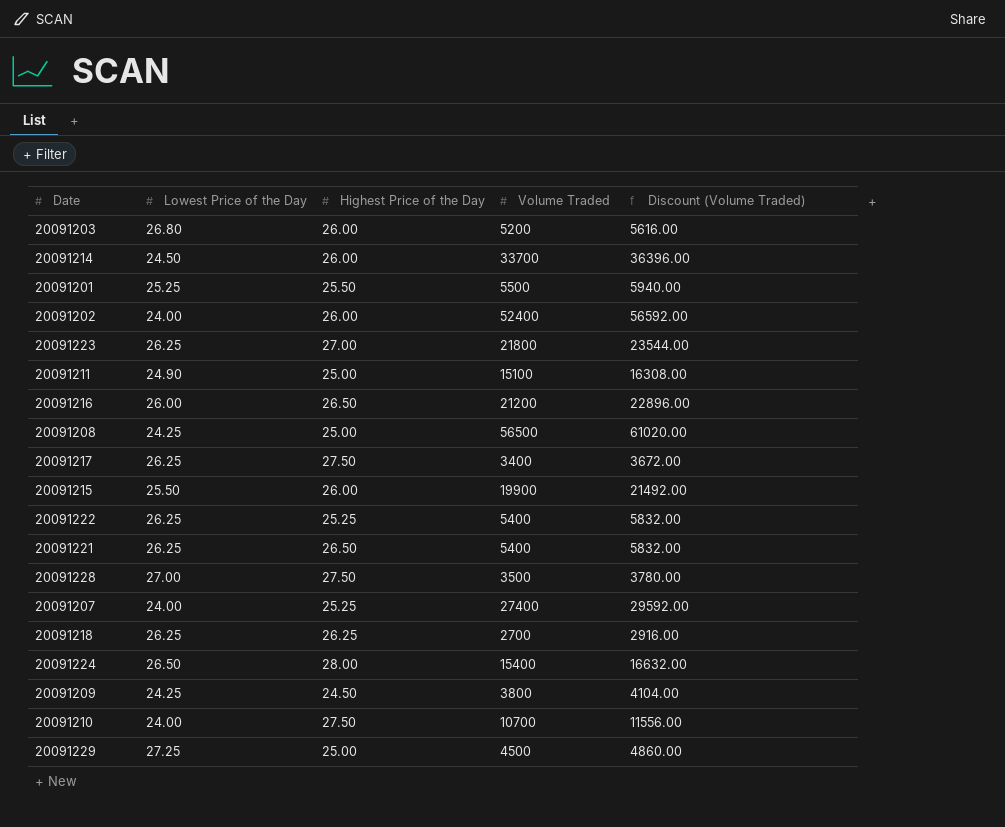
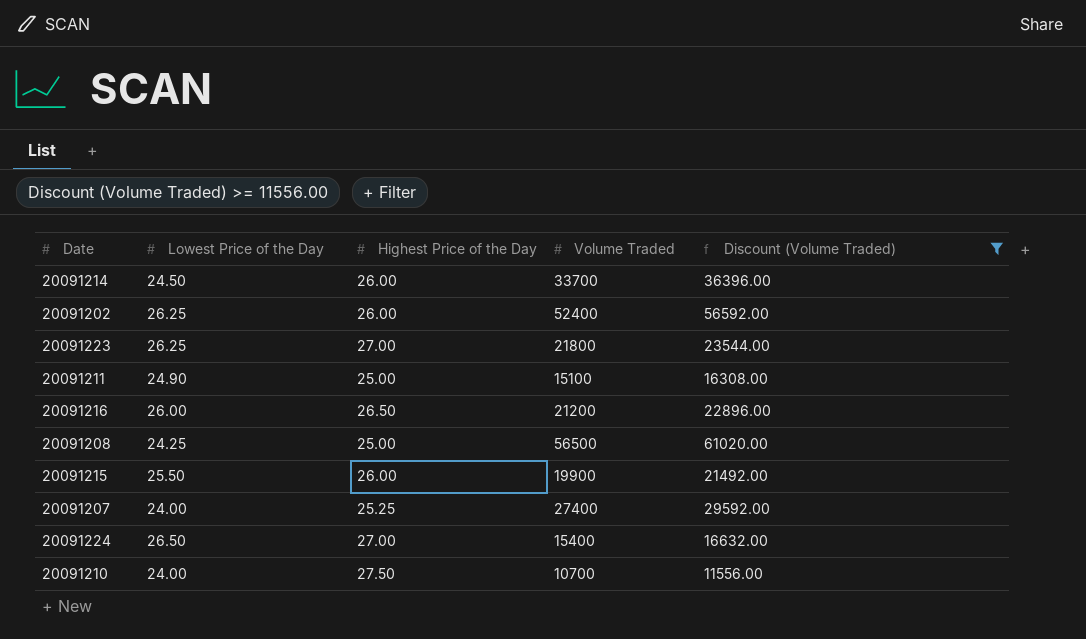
filter: none -> Discount (Volume Traded) >= 11556.00
20091202 | Lowest Price of the Day: 24.00 -> 26.25
20091224 | Highest Price of the Day: 28.00 -> 27.00

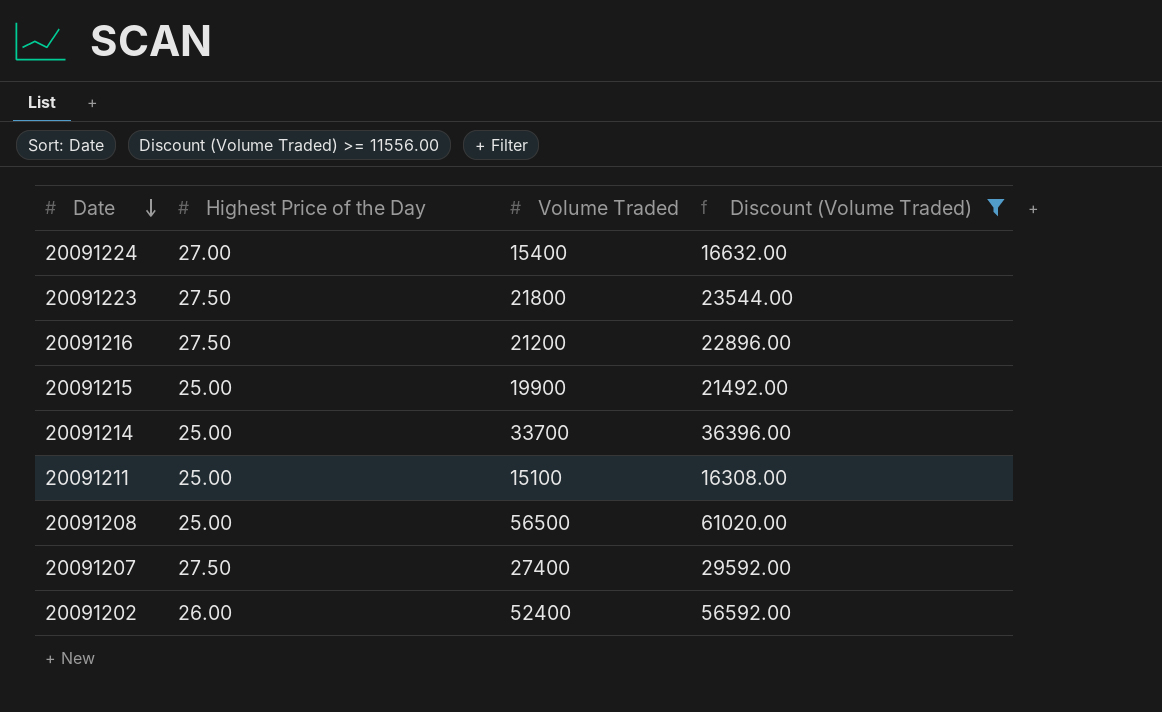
row order: none -> Date descending
column Lowest Price of the Day | position: 2 -> none
row 20091210: 24.00 | 27.50 | 10700 | 11556.00 -> none
20091223 | Highest Price of the Day: 27.00 -> 27.50
20091216 | Highest Price of the Day: 26.50 -> 27.50
20091215 | Highest Price of the Day: 26.00 -> 25.00
20091214 | Highest Price of the Day: 26.00 -> 25.00
20091207 | Highest Price of the Day: 25.25 -> 27.50

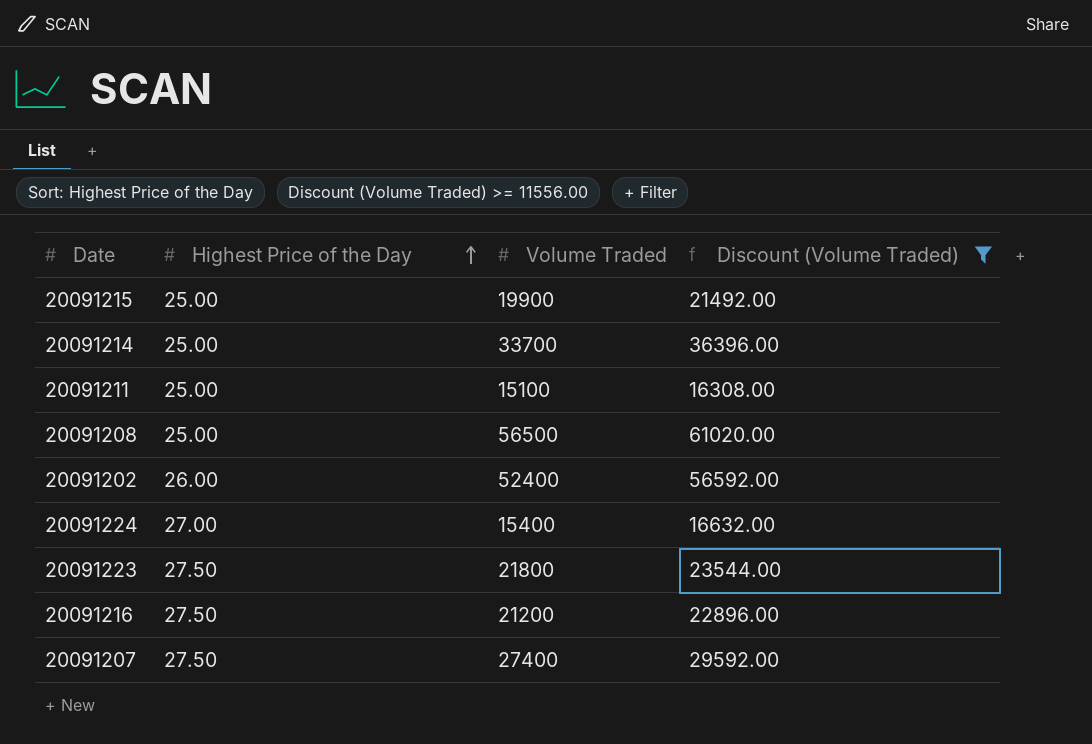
row order: Date descending -> Highest Price of the Day ascending

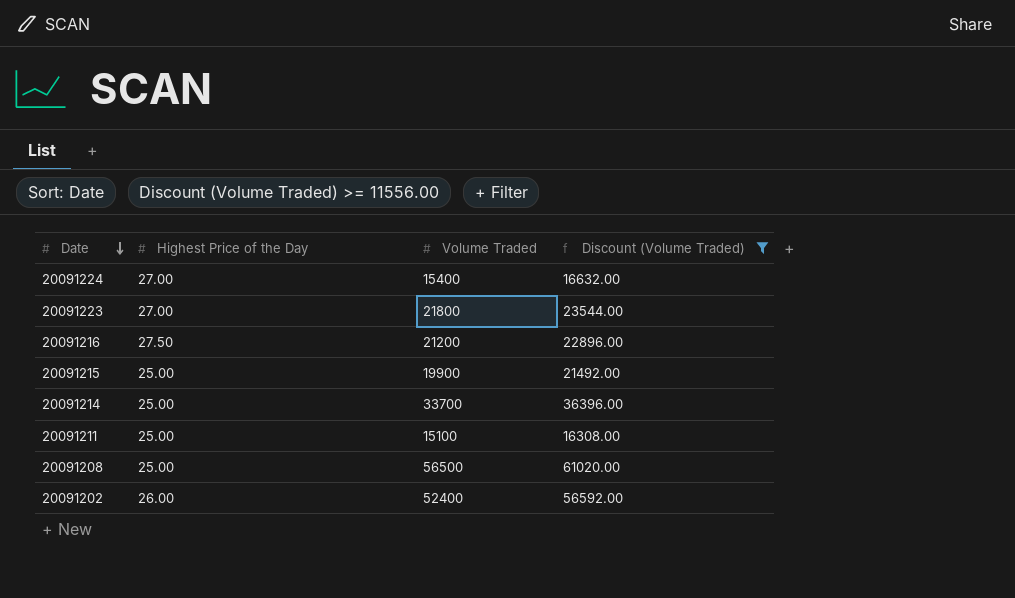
row order: Highest Price of the Day ascending -> Date descending
row 20091207: 27.50 | 27400 | 29592.00 -> none
20091223 | Highest Price of the Day: 27.50 -> 27.00

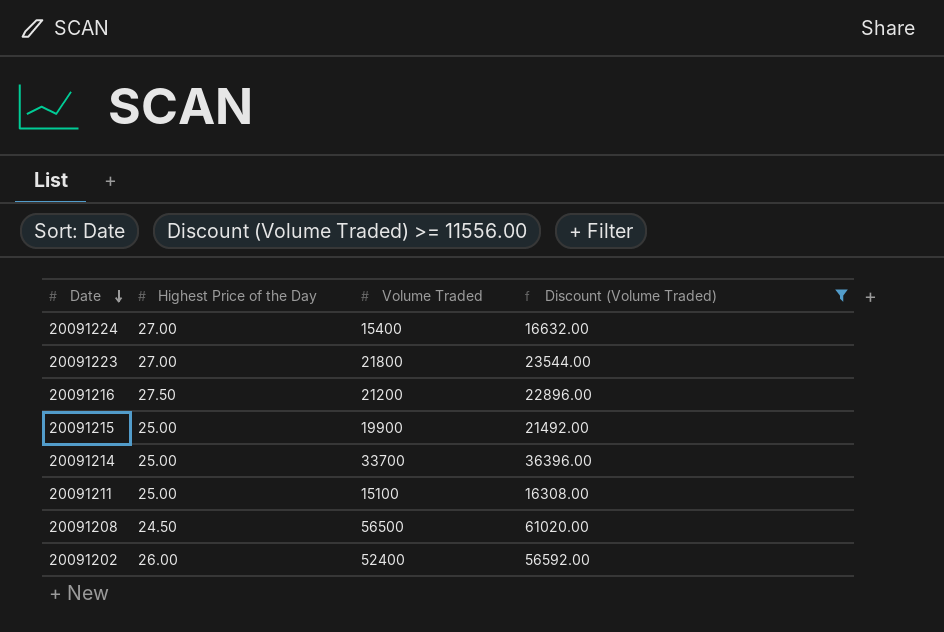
20091208 | Highest Price of the Day: 25.00 -> 24.50

